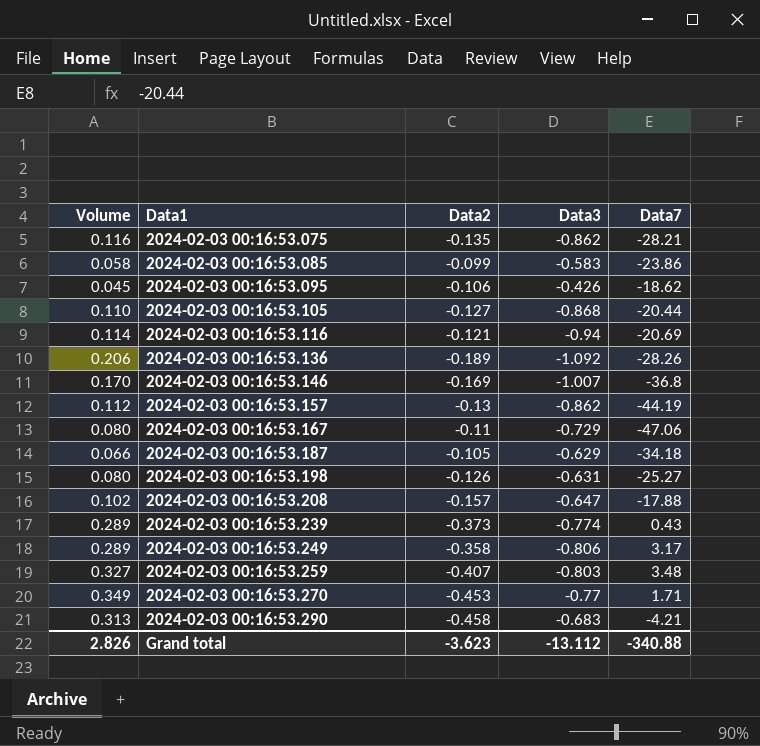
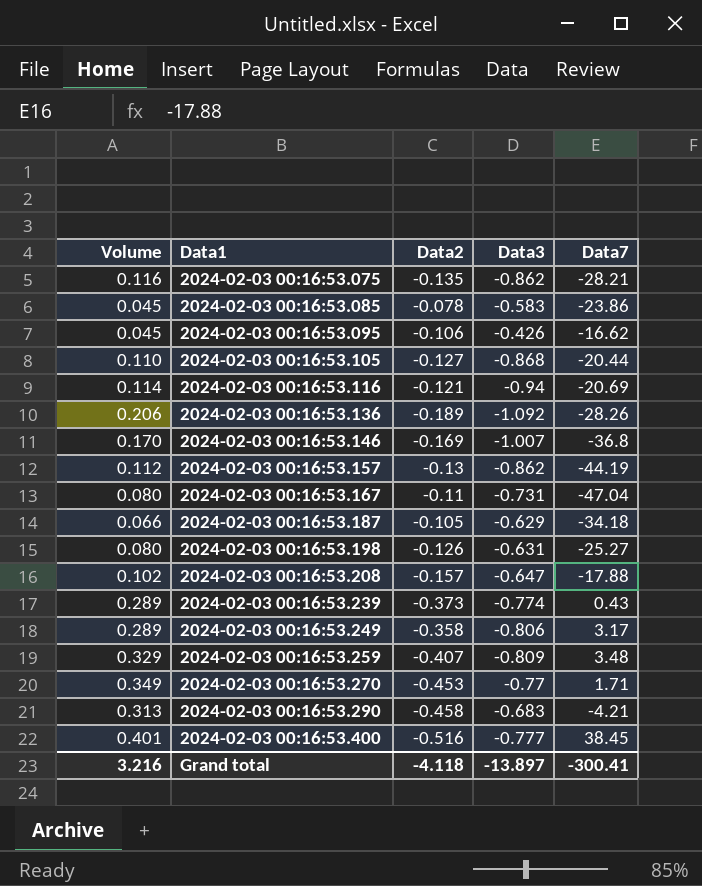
2024-02-03 00:16:53.085 | Volume: 0.058 -> 0.045
2024-02-03 00:16:53.085 | Data2: -0.099 -> -0.078
2024-02-03 00:16:53.095 | Data7: -18.62 -> -16.62
2024-02-03 00:16:53.167 | Data3: -0.729 -> -0.731
2024-02-03 00:16:53.167 | Data7: -47.06 -> -47.04
2024-02-03 00:16:53.259 | Volume: 0.327 -> 0.329
2024-02-03 00:16:53.259 | Data3: -0.803 -> -0.809
row 2024-02-03 00:16:53.400: none -> 0.401 | -0.516 | -0.777 | 38.45
Grand total | Volume: 2.826 -> 3.216
Grand total | Data2: -3.623 -> -4.118
Grand total | Data3: -13.112 -> -13.897
Grand total | Data7: -340.88 -> -300.41

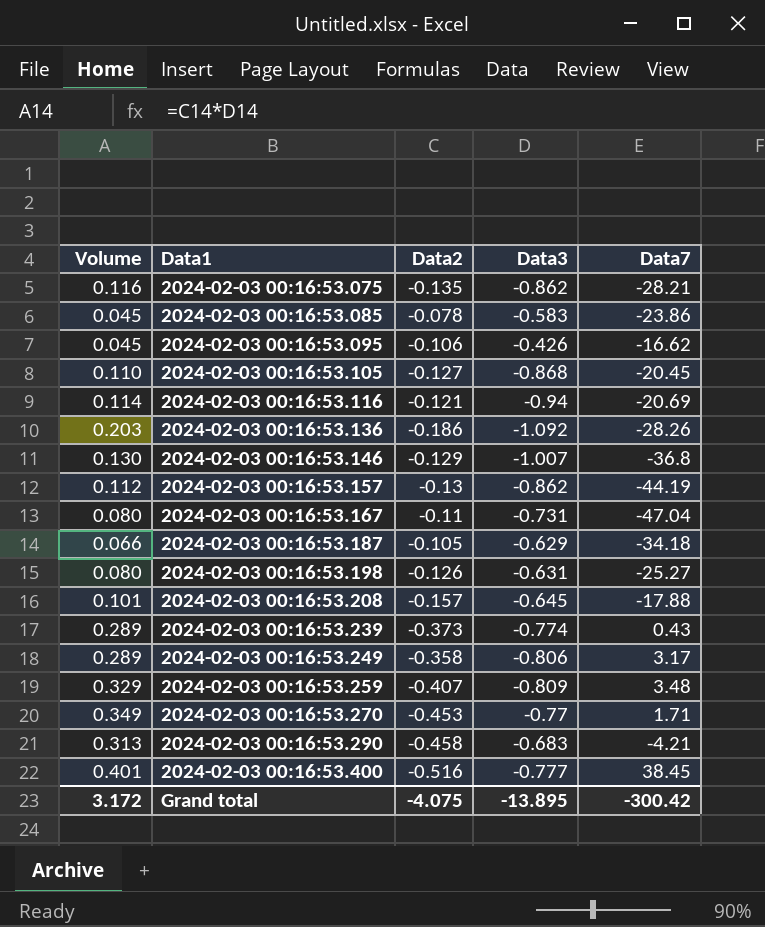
2024-02-03 00:16:53.105 | Data7: -20.44 -> -20.45
2024-02-03 00:16:53.136 | Volume: 0.206 -> 0.203
2024-02-03 00:16:53.136 | Data2: -0.189 -> -0.186
2024-02-03 00:16:53.146 | Volume: 0.170 -> 0.130
2024-02-03 00:16:53.146 | Data2: -0.169 -> -0.129
2024-02-03 00:16:53.208 | Volume: 0.102 -> 0.101
2024-02-03 00:16:53.208 | Data3: -0.647 -> -0.645
Grand total | Volume: 3.216 -> 3.172
Grand total | Data2: -4.118 -> -4.075
Grand total | Data3: -13.897 -> -13.895
Grand total | Data7: -300.41 -> -300.42

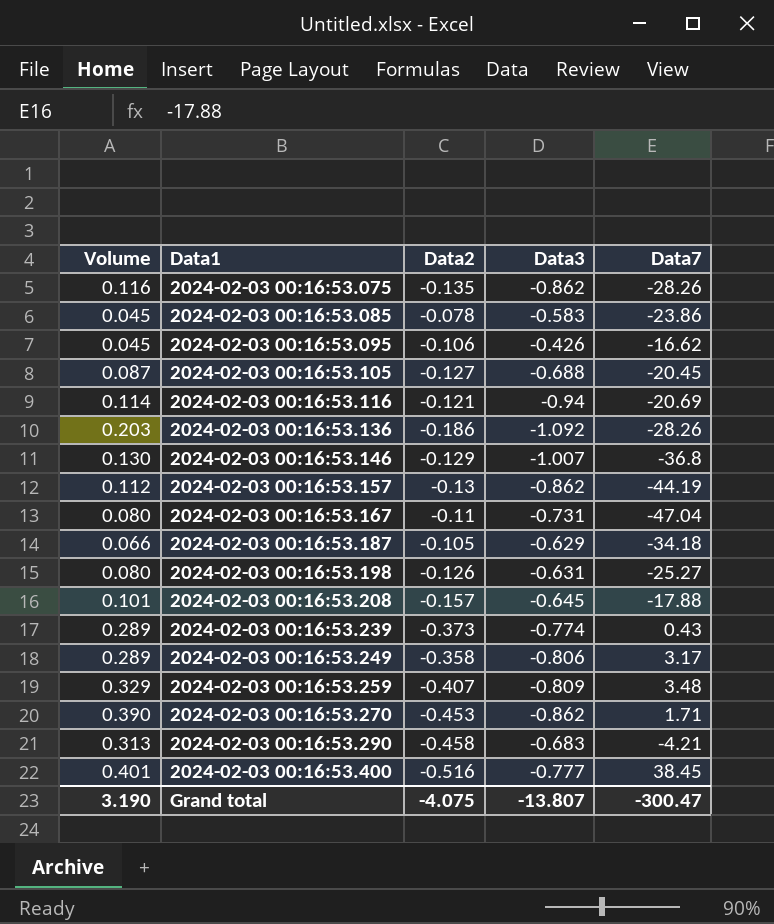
2024-02-03 00:16:53.075 | Data7: -28.21 -> -28.26
2024-02-03 00:16:53.105 | Volume: 0.110 -> 0.087
2024-02-03 00:16:53.105 | Data3: -0.868 -> -0.688
2024-02-03 00:16:53.270 | Volume: 0.349 -> 0.390
2024-02-03 00:16:53.270 | Data3: -0.77 -> -0.862
Grand total | Volume: 3.172 -> 3.190
Grand total | Data3: -13.895 -> -13.807
Grand total | Data7: -300.42 -> -300.47

